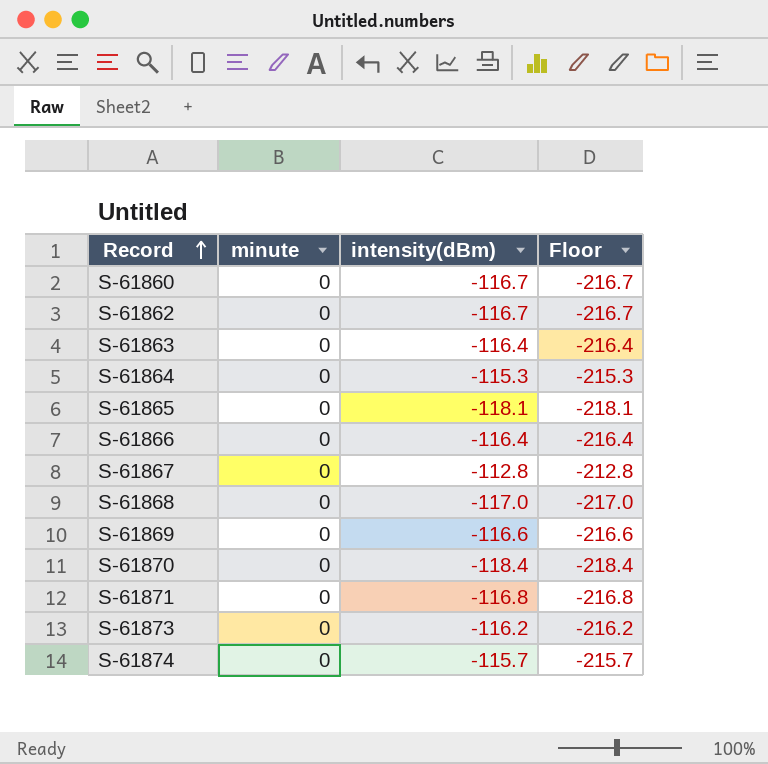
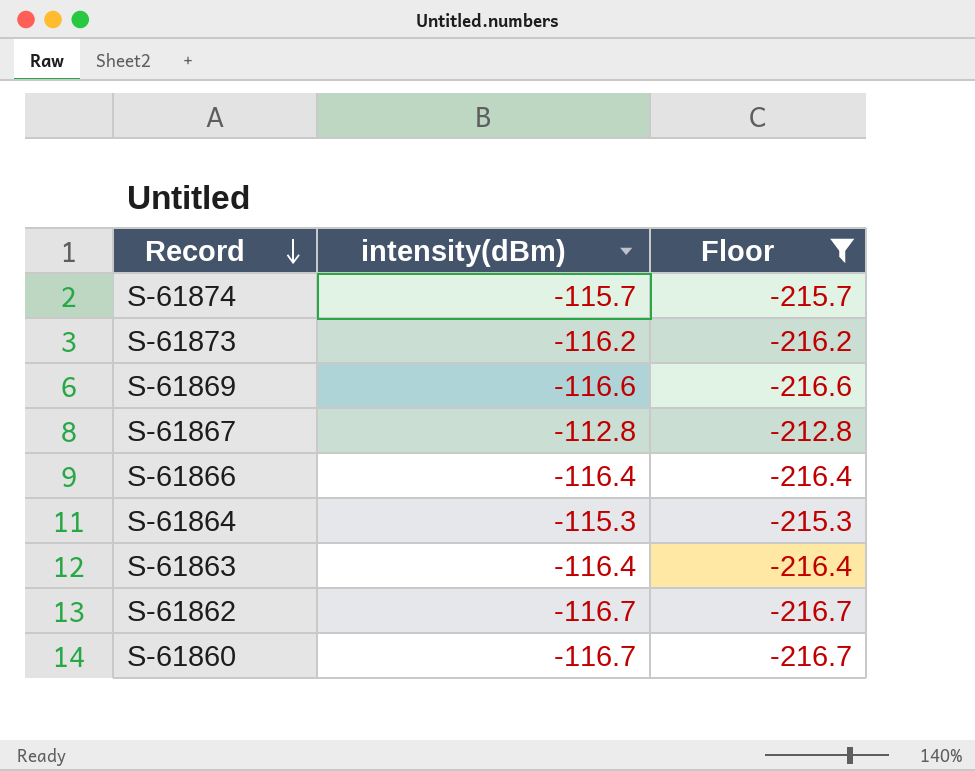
filter: none -> Floor >= -216.7
row order: Record ascending -> Record descending
column minute | position: 2 -> none

